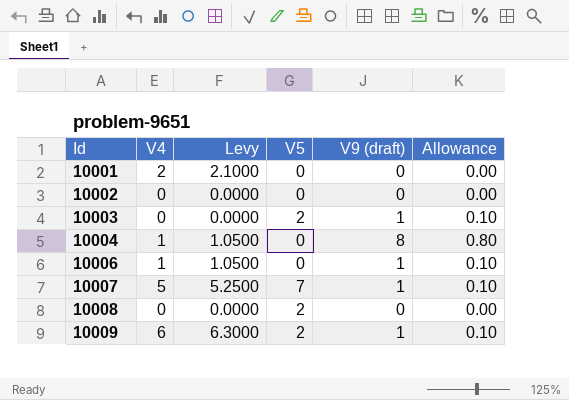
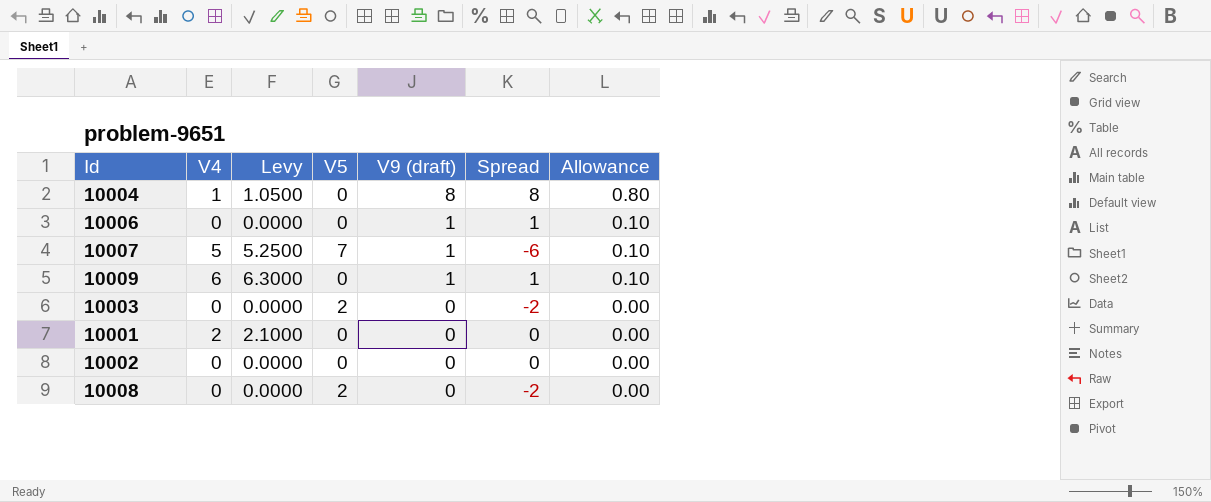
row order: Id ascending -> V9 (draft) descending
column Spread | formula: none -> [V9 (draft)] - [V5]
10006 | V4: 1 -> 0
10006 | Levy: 1.0500 -> 0.0000
10009 | V5: 2 -> 0
10003 | V9 (draft): 1 -> 0
10003 | Allowance: 0.10 -> 0.00

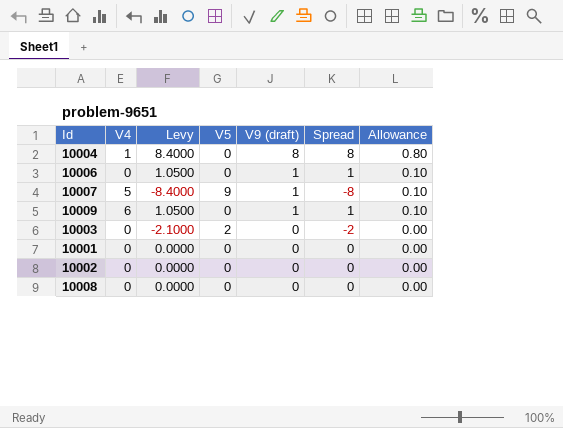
column Levy | formula: [V4] * 1.05 -> [Spread] * 1.05
10007 | V5: 7 -> 9
10007 | Spread: -6 -> -8
10001 | V4: 2 -> 0
10008 | V5: 2 -> 0
10008 | Spread: -2 -> 0

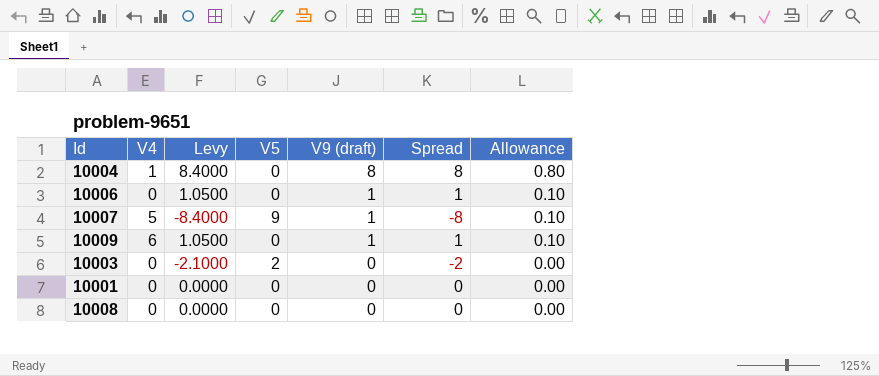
row 10002: 0 | 0.0000 | 0 | 0 | 0 | 0.00 -> none

